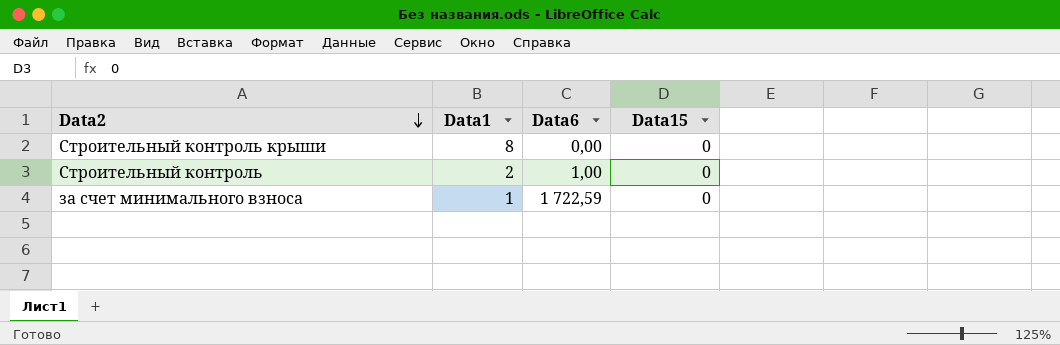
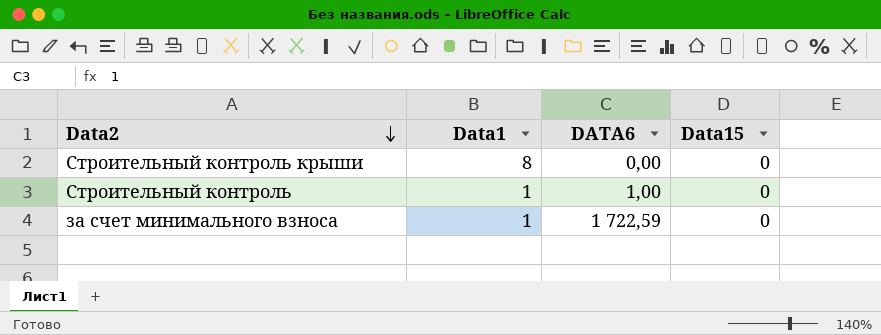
column name: Data6 -> DATA6
Строительный контроль | Data1: 2 -> 1

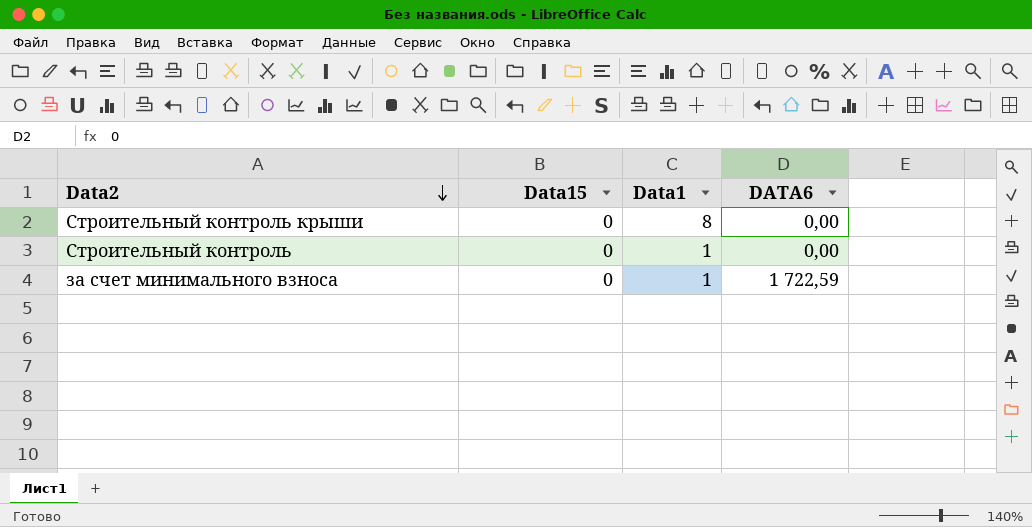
column Data15 | position: 4 -> 2
Строительный контроль | DATA6: 1,00 -> 0,00

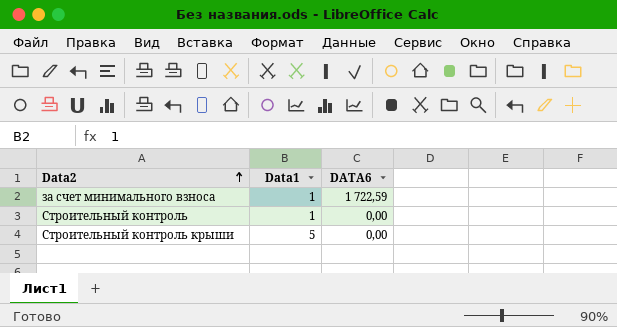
row order: Data2 descending -> Data2 ascending
column Data15 | position: 2 -> none
Строительный контроль крыши | Data1: 8 -> 5

